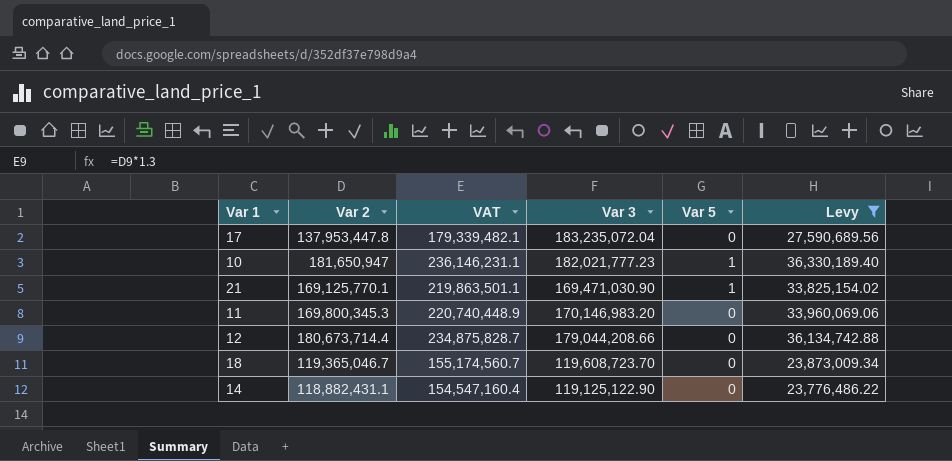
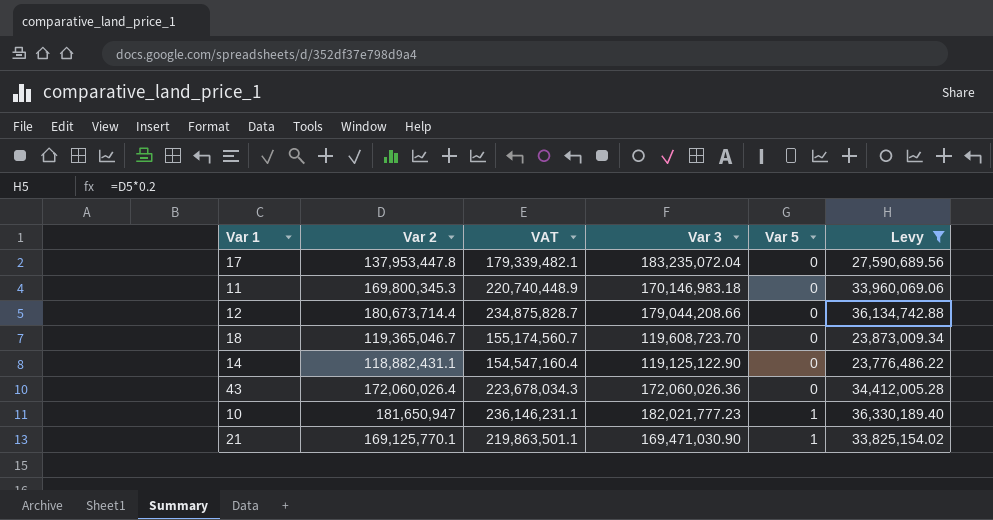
row order: none -> Var 5 ascending
11 | Var 3: 170,146,983.20 -> 170,146,983.18
row 43: none -> 172,060,026.4 | 223,678,034.3 | 172,060,026.36 | 0 | 34,412,005.28

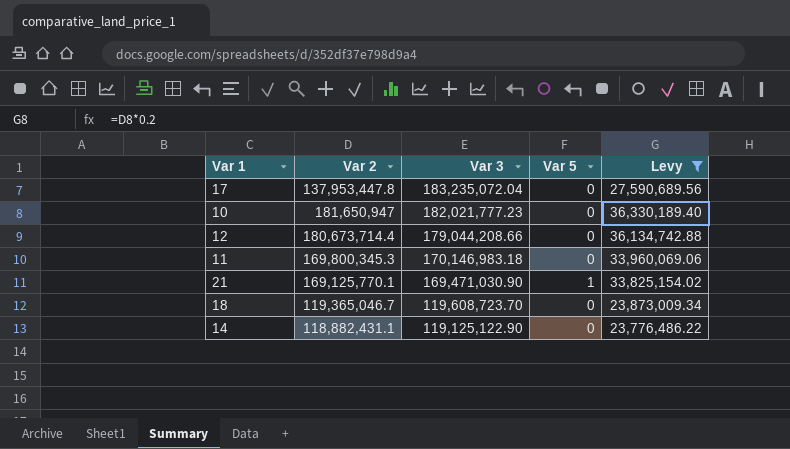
row order: Var 5 ascending -> Var 3 descending
column VAT | formula: [Var 2] * 1.3 -> none
row 43: 172,060,026.4 | 223,678,034.3 | 172,060,026.36 | 0 | 34,412,005.28 -> none
10 | Var 5: 1 -> 0

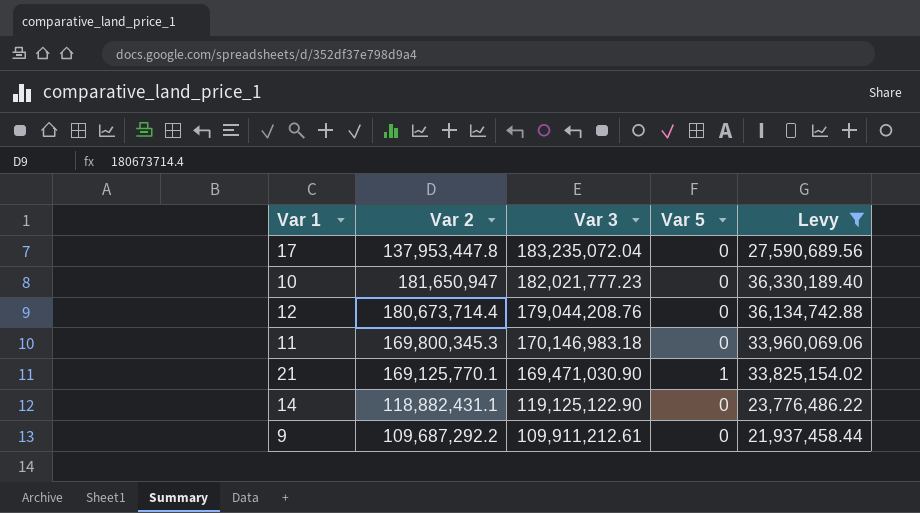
row 18: 119,365,046.7 | 119,608,723.70 | 0 | 23,873,009.34 -> none
12 | Var 3: 179,044,208.66 -> 179,044,208.76
row 9: none -> 109,687,292.2 | 109,911,212.61 | 0 | 21,937,458.44

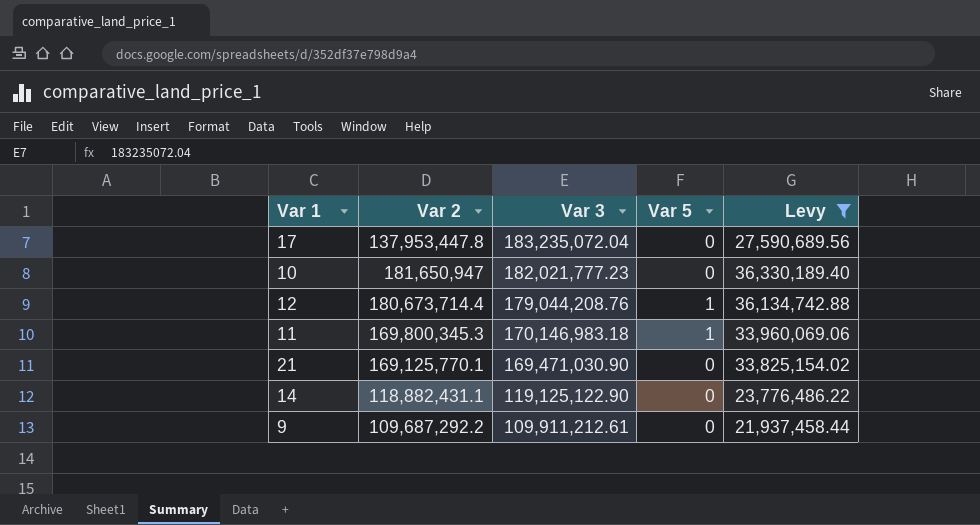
12 | Var 5: 0 -> 1
11 | Var 5: 0 -> 1
21 | Var 5: 1 -> 0

